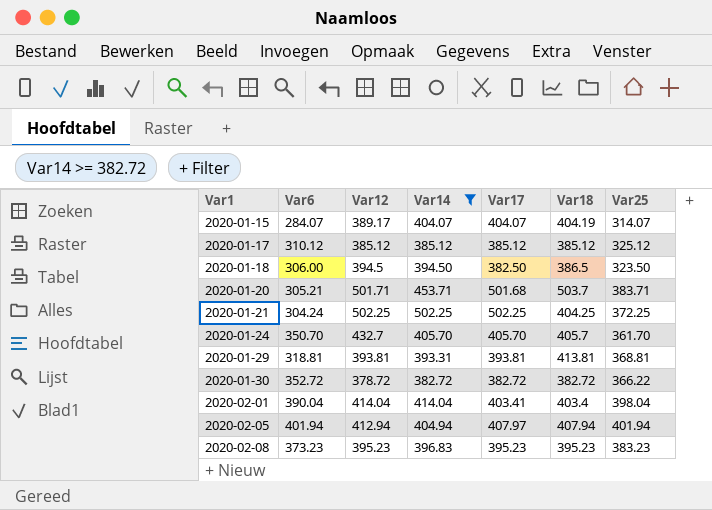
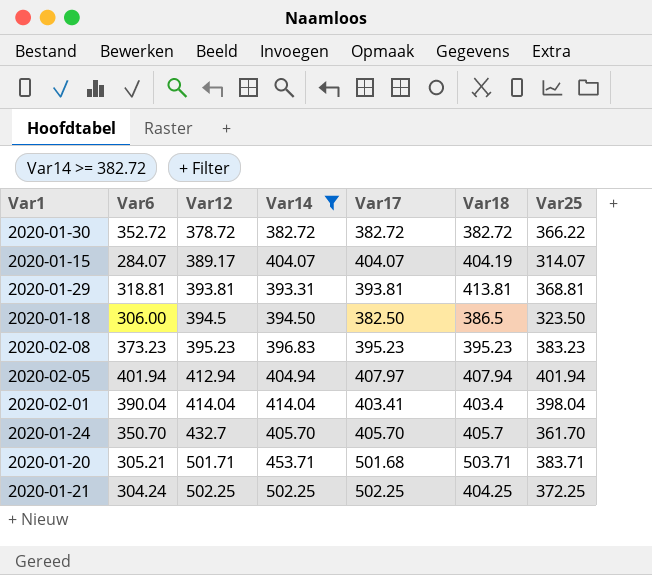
row order: Var1 ascending -> Var12 ascending
row 2020-01-17: 310.12 | 385.12 | 385.12 | 385.12 | 385.12 | 325.12 -> none
2020-01-20 | Var18: 503.7 -> 503.71

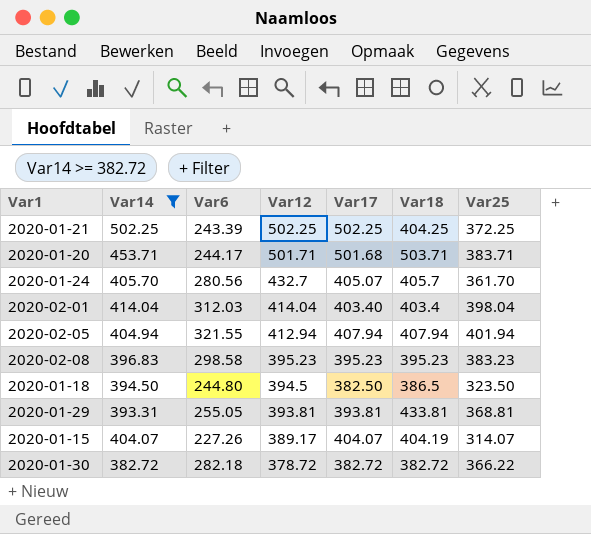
row order: Var12 ascending -> Var12 descending
column Var14 | position: 4 -> 2
2020-01-21 | Var6: 304.24 -> 243.39
2020-01-20 | Var6: 305.21 -> 244.17
2020-01-24 | Var6: 350.70 -> 280.56
2020-01-24 | Var17: 405.70 -> 405.07
2020-02-01 | Var6: 390.04 -> 312.03
2020-02-01 | Var17: 403.41 -> 403.40
2020-02-05 | Var6: 401.94 -> 321.55
2020-02-05 | Var17: 407.97 -> 407.94
2020-02-08 | Var6: 373.23 -> 298.58
2020-01-18 | Var6: 306.00 -> 244.80
2020-01-29 | Var6: 318.81 -> 255.05
2020-01-29 | Var18: 413.81 -> 433.81
2020-01-15 | Var6: 284.07 -> 227.26
2020-01-30 | Var6: 352.72 -> 282.18

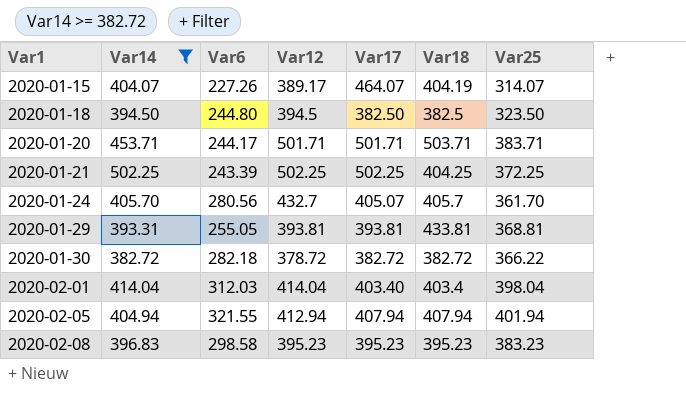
row order: Var12 descending -> Var1 ascending
2020-01-15 | Var17: 404.07 -> 464.07
2020-01-18 | Var18: 386.5 -> 382.5
2020-01-20 | Var17: 501.68 -> 501.71

